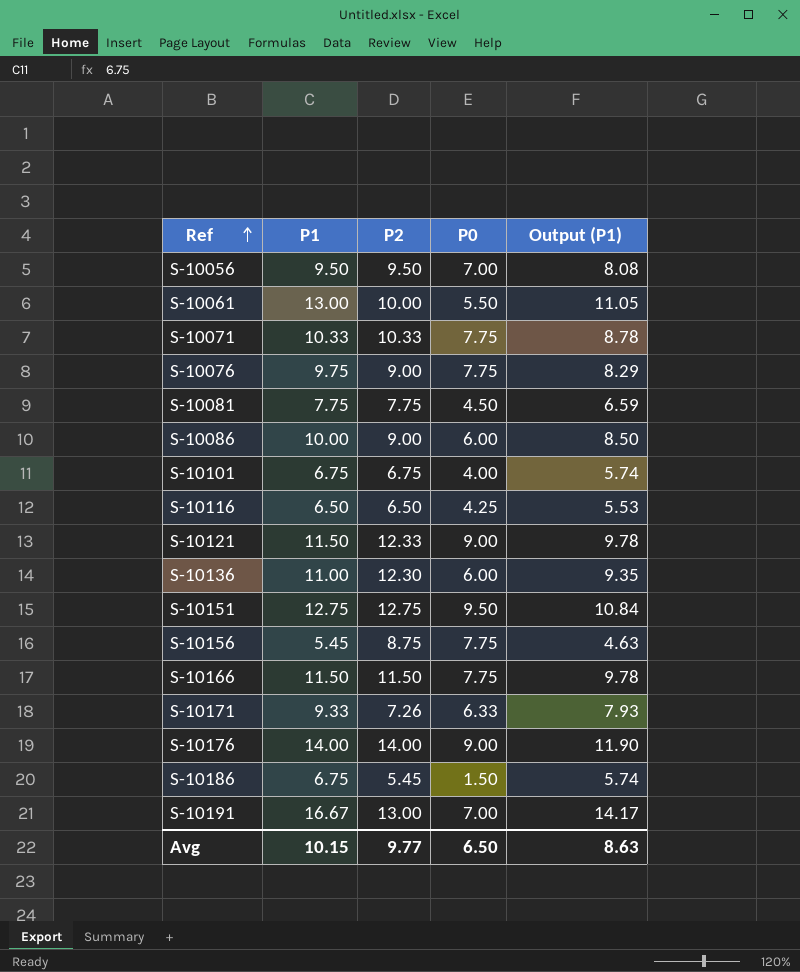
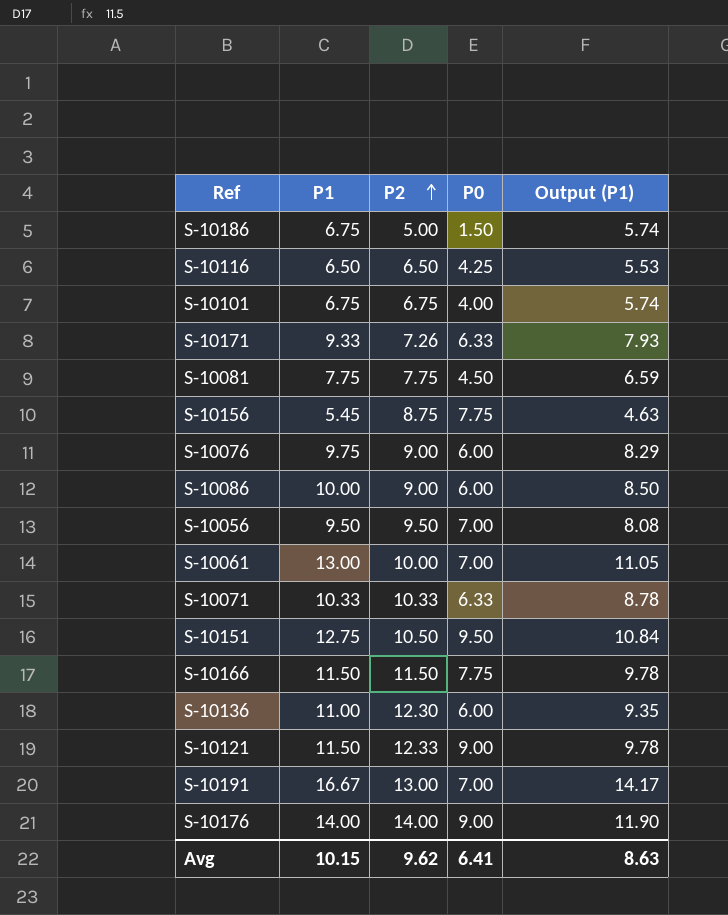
row order: Ref ascending -> P2 ascending
S-10186 | P2: 5.45 -> 5.00
S-10076 | P0: 7.75 -> 6.00
S-10061 | P0: 5.50 -> 7.00
S-10071 | P0: 7.75 -> 6.33
S-10151 | P2: 12.75 -> 10.50
Avg | P2: 9.77 -> 9.62
Avg | P0: 6.50 -> 6.41

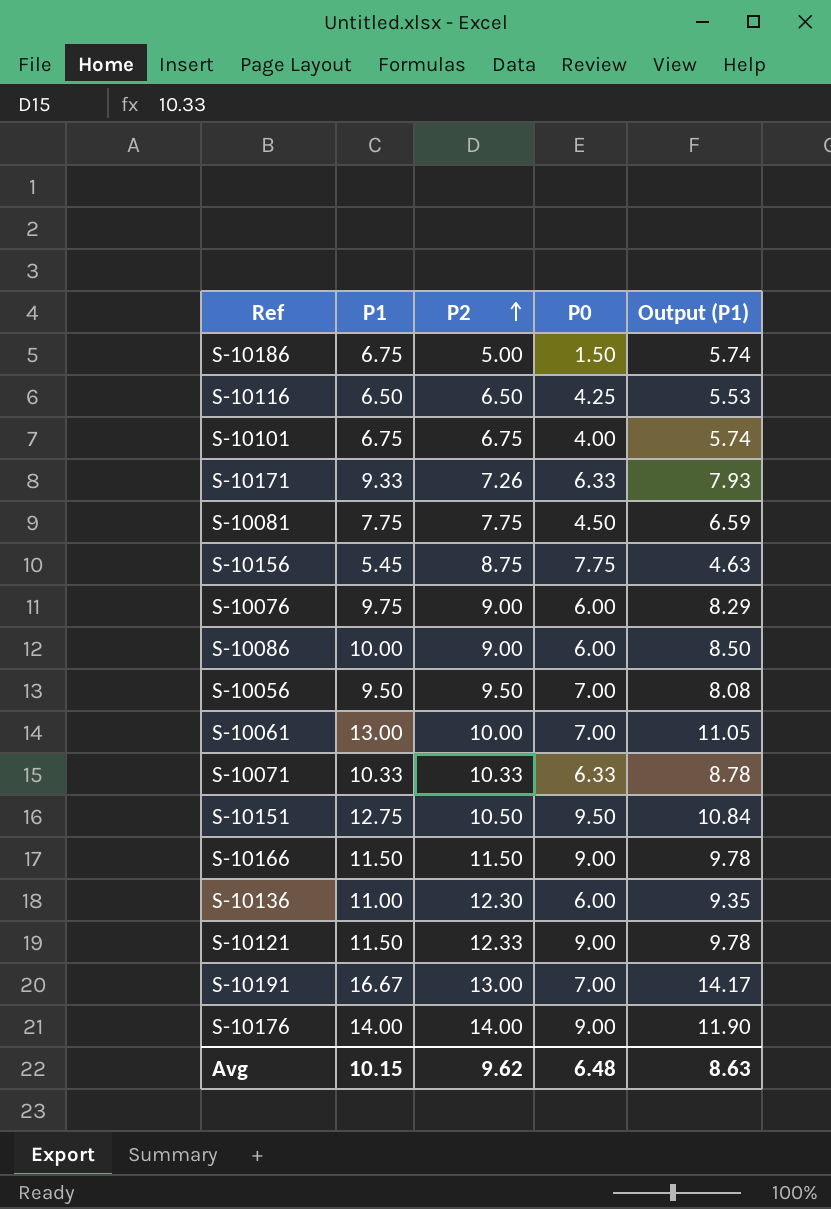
S-10166 | P0: 7.75 -> 9.00
Avg | P0: 6.41 -> 6.48

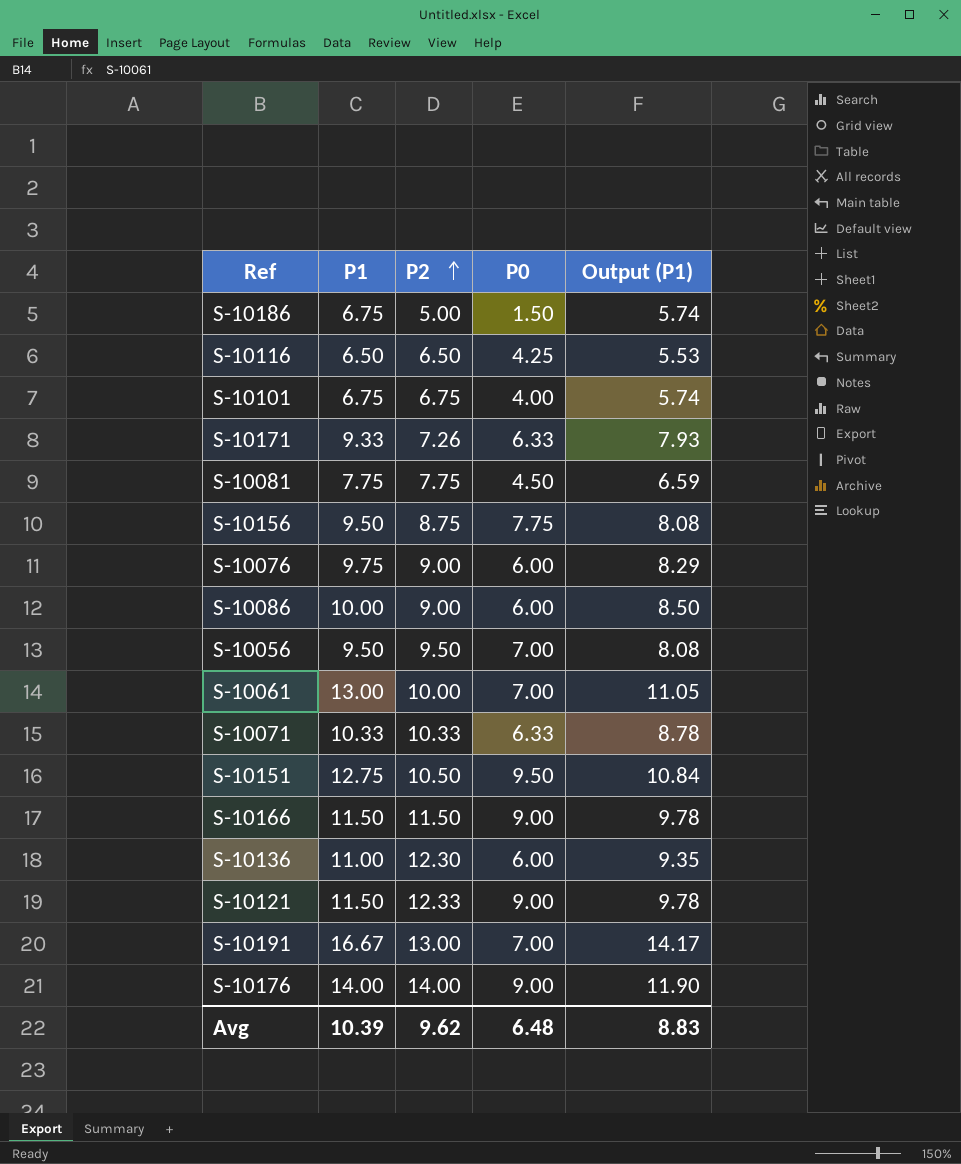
S-10156 | P1: 5.45 -> 9.50
S-10156 | Output (P1): 4.63 -> 8.08
Avg | P1: 10.15 -> 10.39
Avg | Output (P1): 8.63 -> 8.83

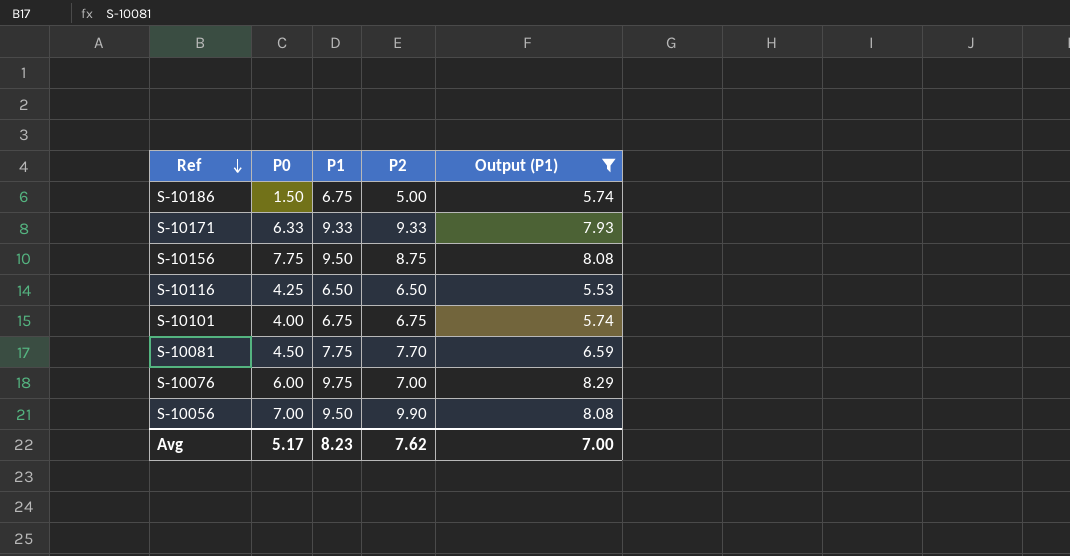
filter: none -> Output (P1) <= 8.29
row order: P2 ascending -> Ref descending
column P0 | position: 4 -> 2
S-10171 | P2: 7.26 -> 9.33
S-10081 | P2: 7.75 -> 7.70
S-10076 | P2: 9.00 -> 7.00
S-10056 | P2: 9.50 -> 9.90
Avg | P0: 6.48 -> 5.17
Avg | P1: 10.39 -> 8.23
Avg | P2: 9.62 -> 7.62
Avg | Output (P1): 8.83 -> 7.00

